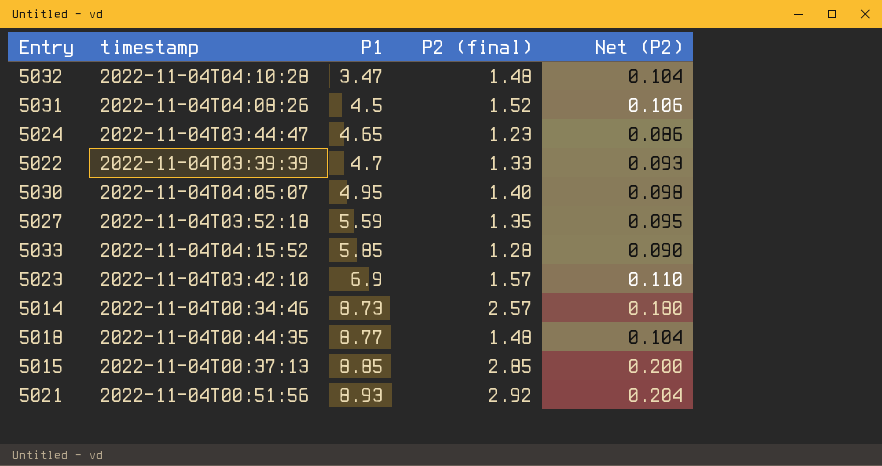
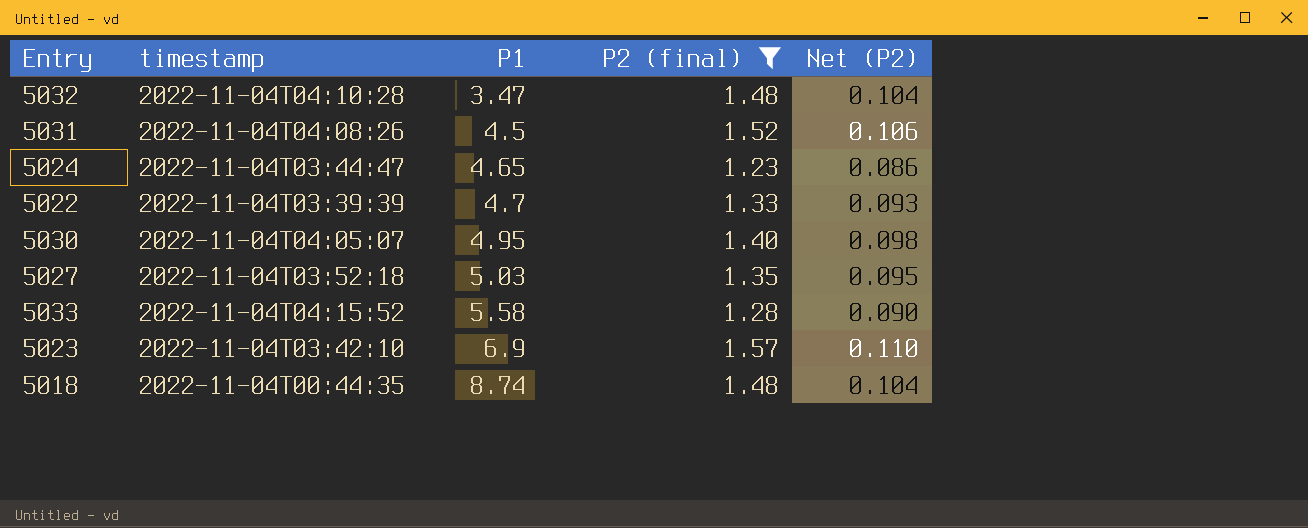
filter: none -> P2 (final) <= 1.57
5027 | P1: 5.59 -> 5.03
5033 | P1: 5.85 -> 5.58
5018 | P1: 8.77 -> 8.74

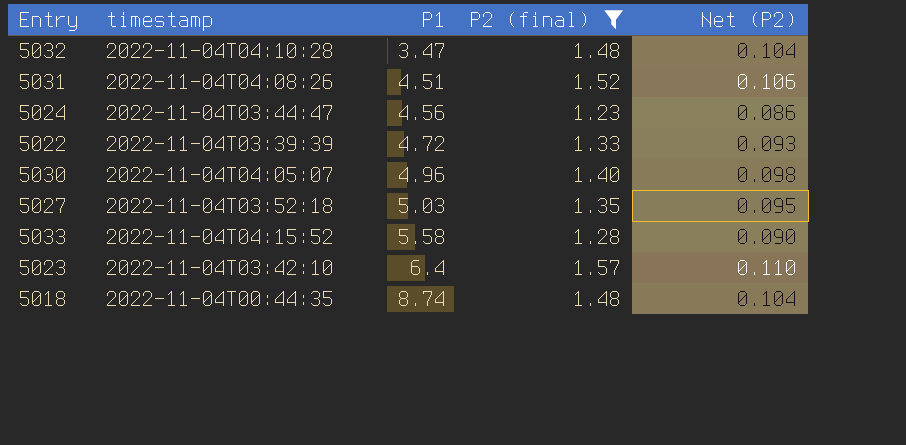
5031 | P1: 4.5 -> 4.51
5024 | P1: 4.65 -> 4.56
5022 | P1: 4.7 -> 4.72
5030 | P1: 4.95 -> 4.96
5023 | P1: 6.9 -> 6.4

